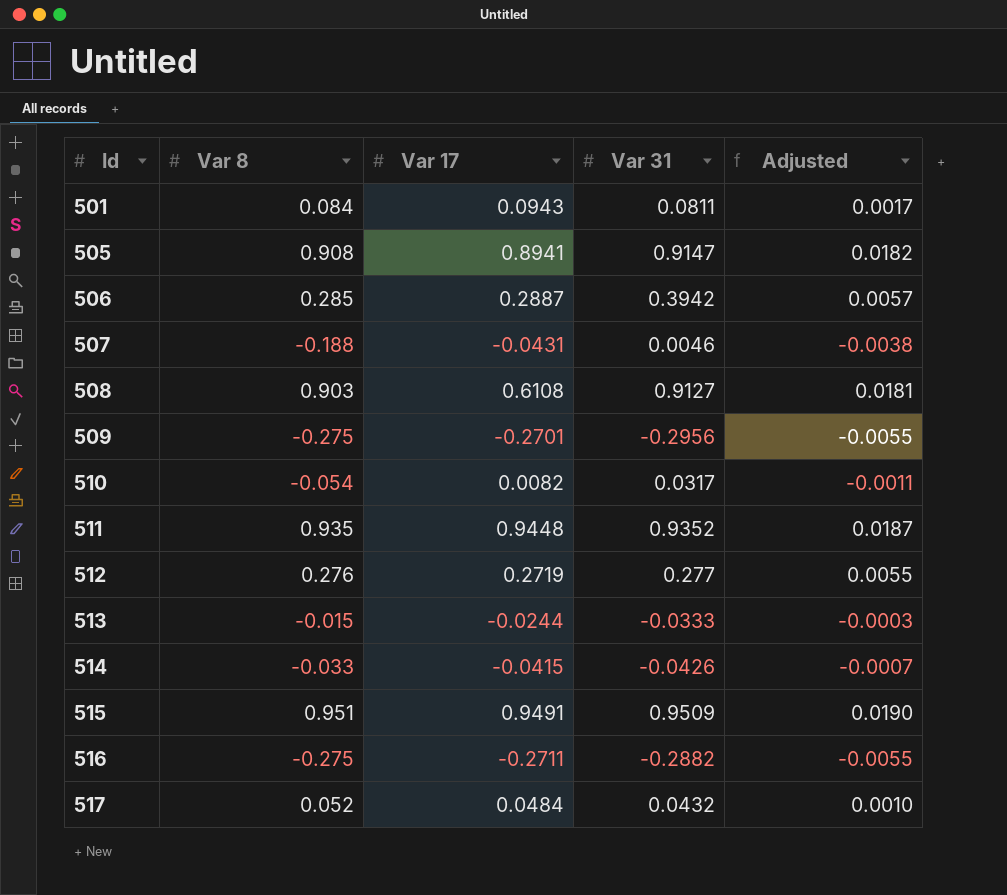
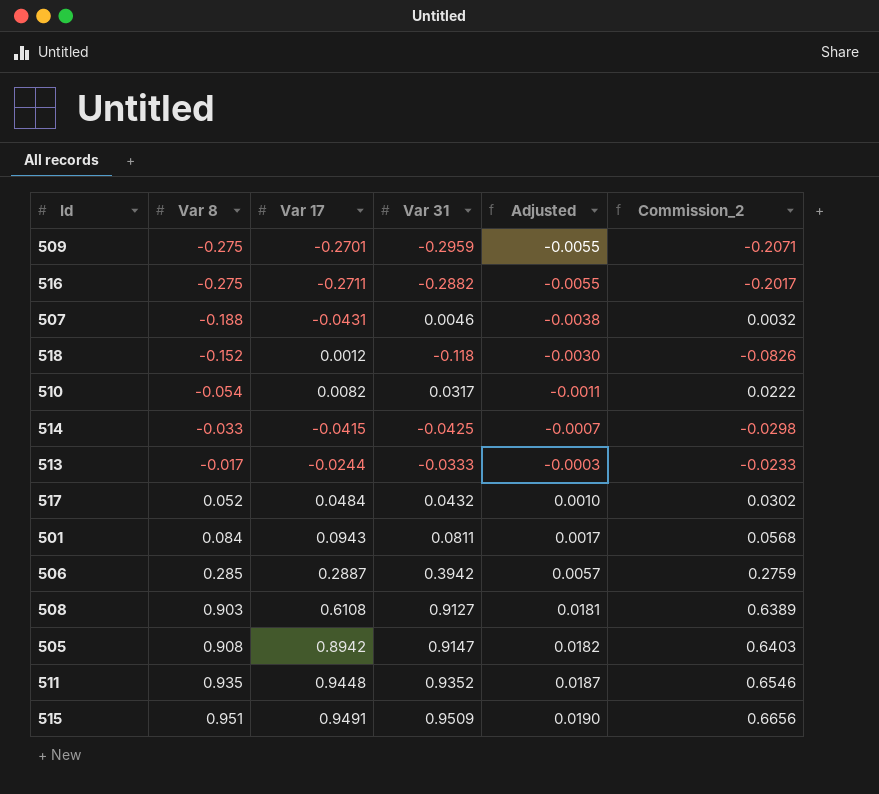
row order: Id ascending -> Var 8 ascending
column Commission_2 | formula: none -> [Var 31] * 0.7
row 512: 0.276 | 0.2719 | 0.277 | 0.0055 -> none
509 | Var 31: -0.2956 -> -0.2959
row 518: none -> -0.152 | 0.0012 | -0.118 | -0.0030 | -0.0826
514 | Var 31: -0.0426 -> -0.0425
513 | Var 8: -0.015 -> -0.017
505 | Var 17: 0.8941 -> 0.8942

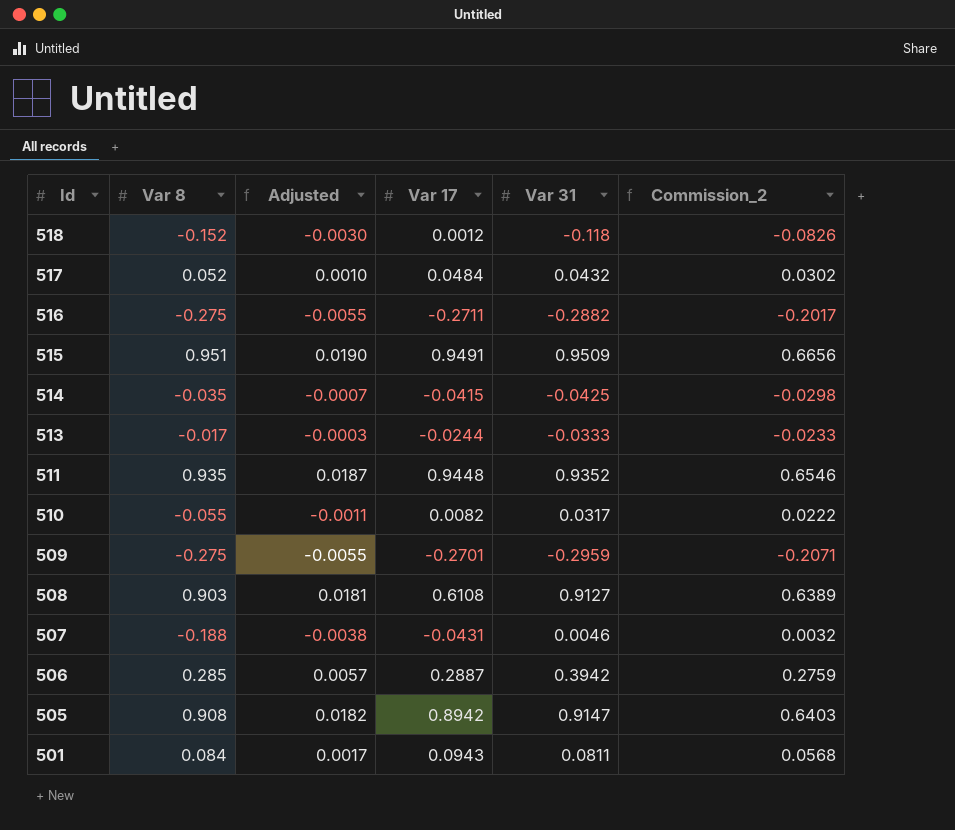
row order: Var 8 ascending -> Id descending
column Adjusted | position: 5 -> 3
514 | Var 8: -0.033 -> -0.035
510 | Var 8: -0.054 -> -0.055

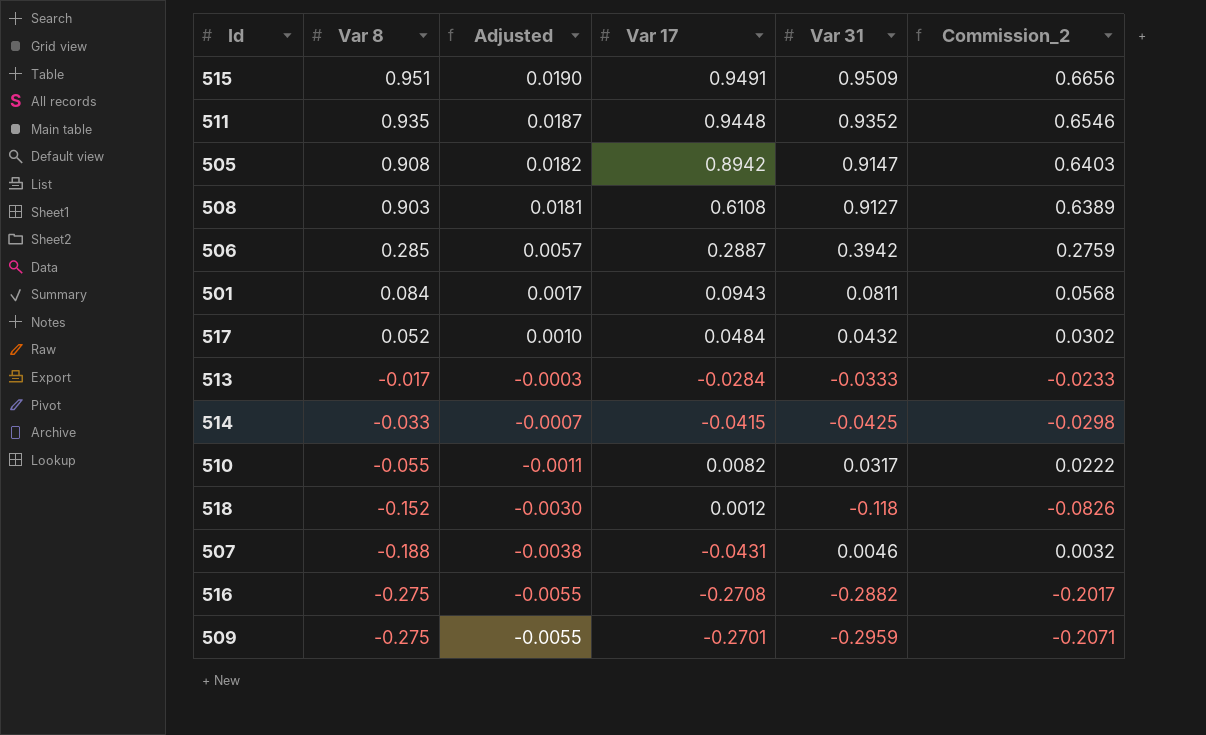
row order: Id descending -> Var 8 descending
513 | Var 17: -0.0244 -> -0.0284
514 | Var 8: -0.035 -> -0.033
516 | Var 17: -0.2711 -> -0.2708

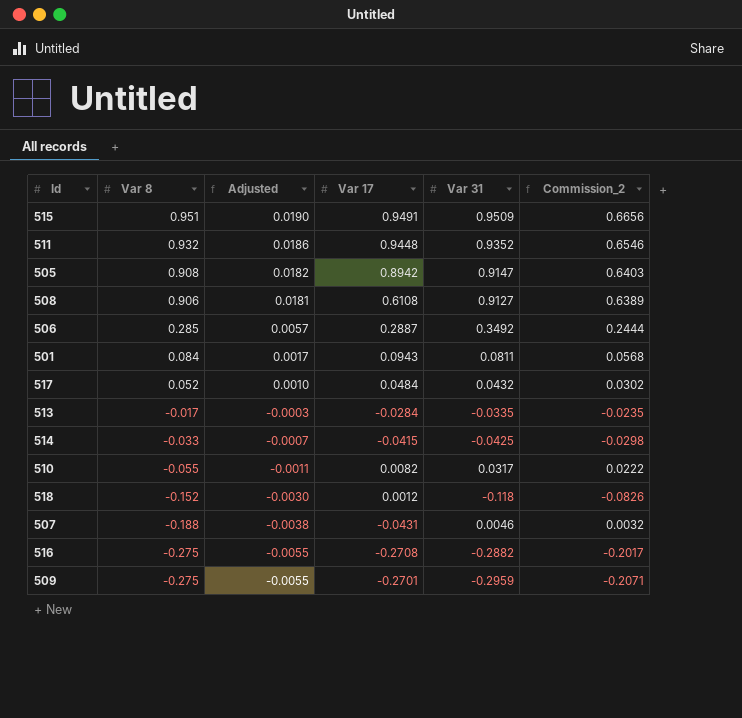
511 | Var 8: 0.935 -> 0.932
511 | Adjusted: 0.0187 -> 0.0186
508 | Var 8: 0.903 -> 0.906
506 | Var 31: 0.3942 -> 0.3492
506 | Commission_2: 0.2759 -> 0.2444
513 | Var 31: -0.0333 -> -0.0335
513 | Commission_2: -0.0233 -> -0.0235

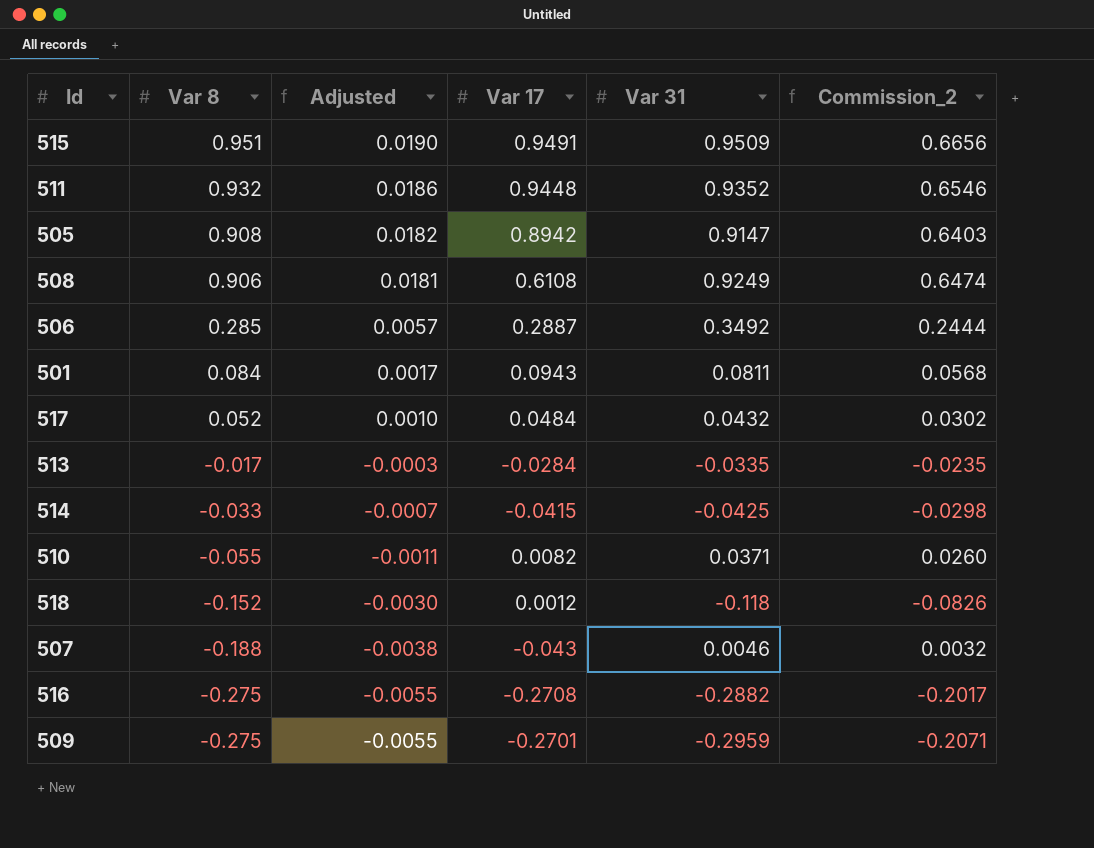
508 | Var 31: 0.9127 -> 0.9249
508 | Commission_2: 0.6389 -> 0.6474
510 | Var 31: 0.0317 -> 0.0371
510 | Commission_2: 0.0222 -> 0.0260
507 | Var 17: -0.0431 -> -0.043

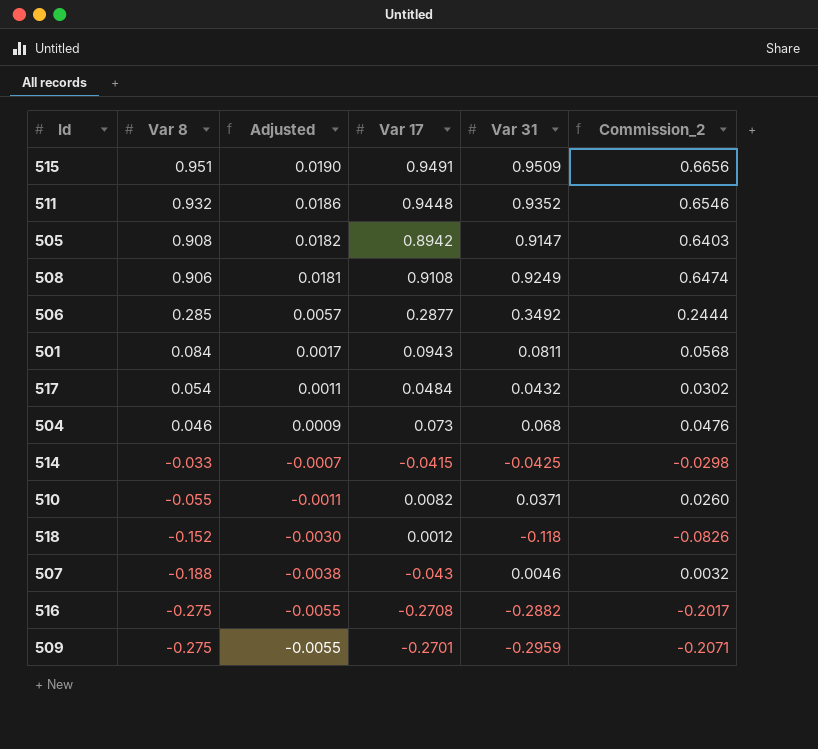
row 513: -0.017 | -0.0003 | -0.0284 | -0.0335 | -0.0235 -> none
508 | Var 17: 0.6108 -> 0.9108
506 | Var 17: 0.2887 -> 0.2877
517 | Var 8: 0.052 -> 0.054
517 | Adjusted: 0.0010 -> 0.0011
row 504: none -> 0.046 | 0.0009 | 0.073 | 0.068 | 0.0476

